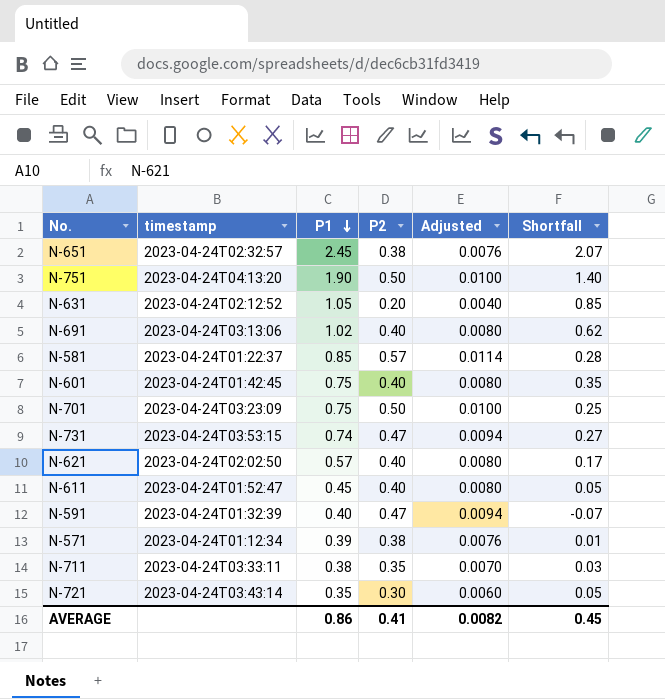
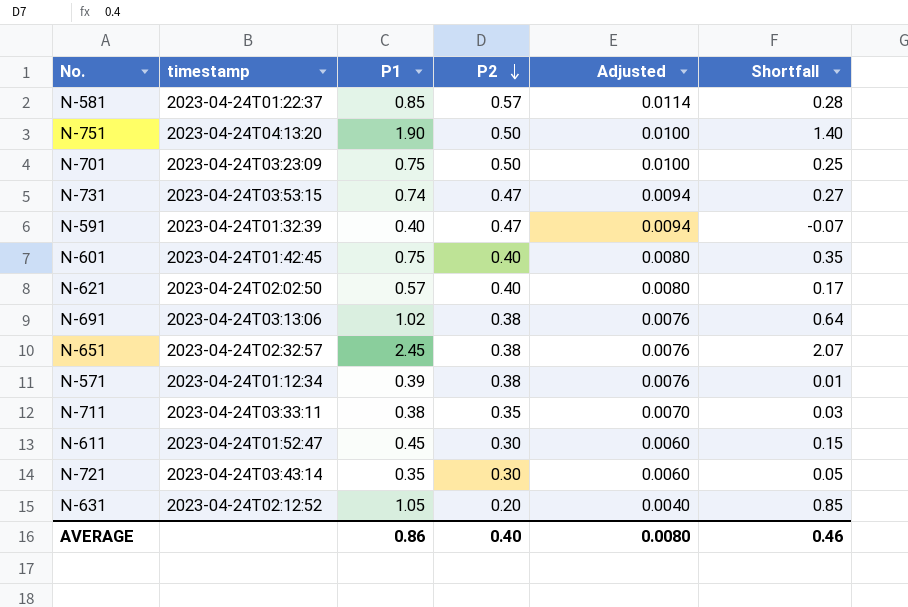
row order: P1 descending -> P2 descending
N-691 | P2: 0.40 -> 0.38
N-691 | Adjusted: 0.0080 -> 0.0076
N-691 | Shortfall: 0.62 -> 0.64
N-611 | P2: 0.40 -> 0.30
N-611 | Adjusted: 0.0080 -> 0.0060
N-611 | Shortfall: 0.05 -> 0.15
AVERAGE | P2: 0.41 -> 0.40
AVERAGE | Adjusted: 0.0082 -> 0.0080
AVERAGE | Shortfall: 0.45 -> 0.46

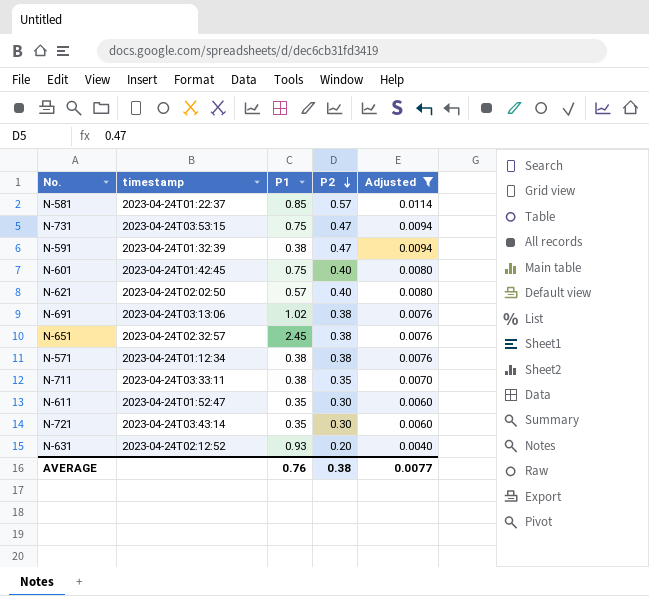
filter: none -> Adjusted != 0.0100
column Shortfall | formula: [P1] - [P2] -> none
N-731 | P1: 0.74 -> 0.75
N-591 | P1: 0.40 -> 0.38
N-571 | P1: 0.39 -> 0.38
N-611 | P1: 0.45 -> 0.35
N-631 | P1: 1.05 -> 0.93
AVERAGE | P1: 0.86 -> 0.76
AVERAGE | P2: 0.40 -> 0.38
AVERAGE | Adjusted: 0.0080 -> 0.0077

